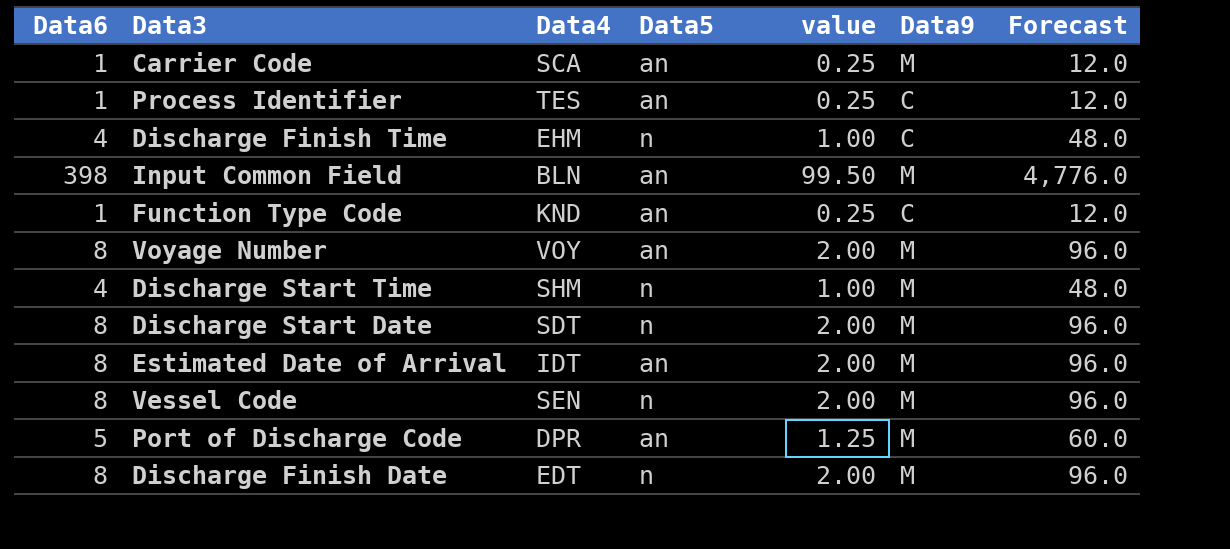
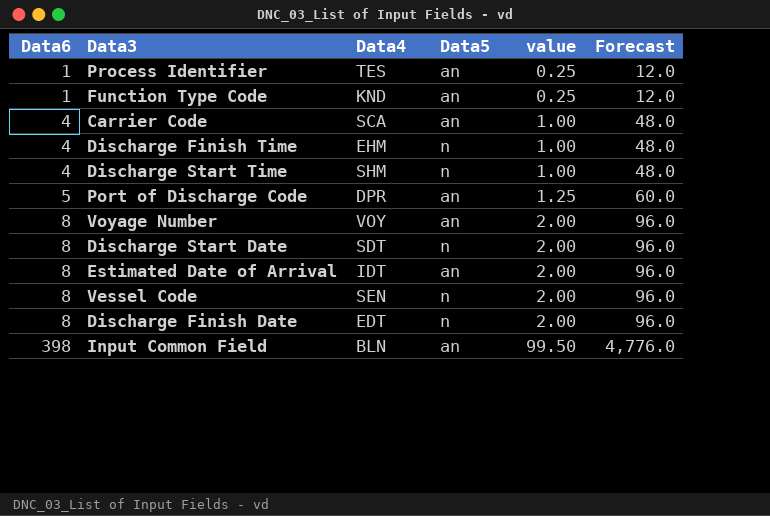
row order: none -> Data6 ascending
column Data9 | position: 6 -> none
Carrier Code | Data6: 1 -> 4
Carrier Code | value: 0.25 -> 1.00
Carrier Code | Forecast: 12.0 -> 48.0

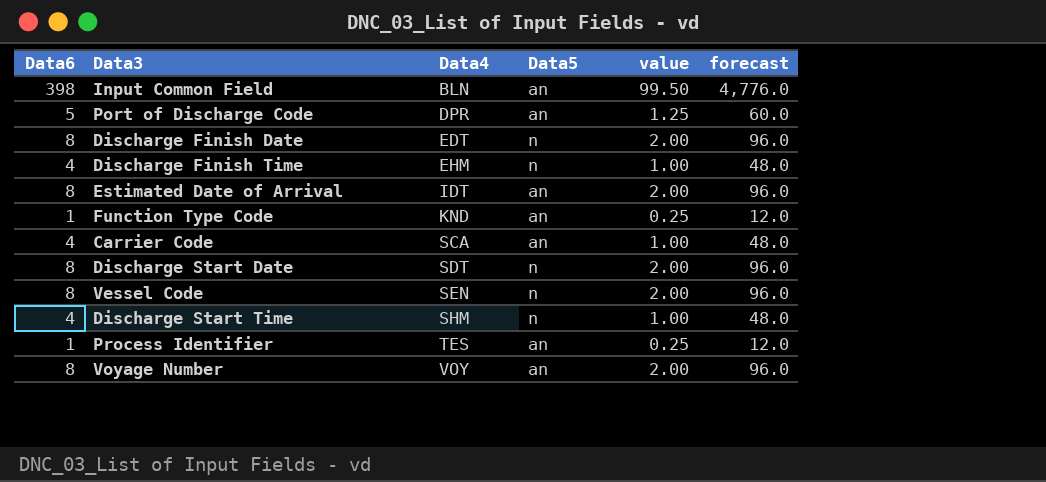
row order: Data6 ascending -> Data4 ascending
column name: Forecast -> forecast

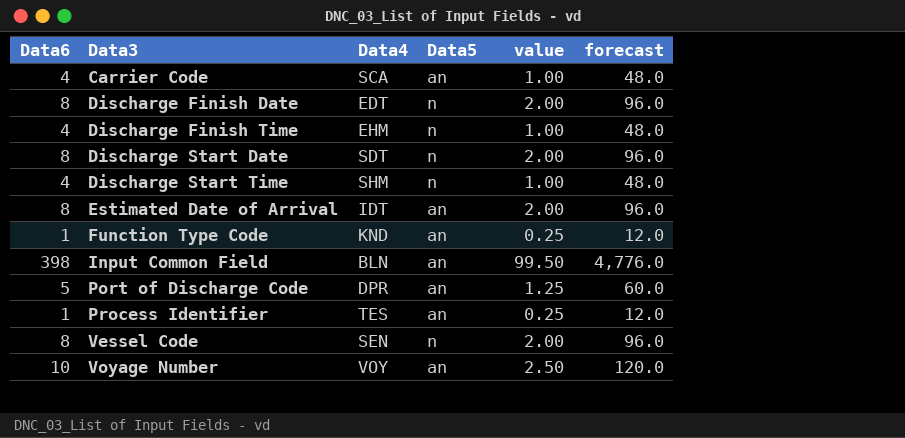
row order: Data4 ascending -> Data3 ascending
Voyage Number | Data6: 8 -> 10
Voyage Number | value: 2.00 -> 2.50
Voyage Number | forecast: 96.0 -> 120.0

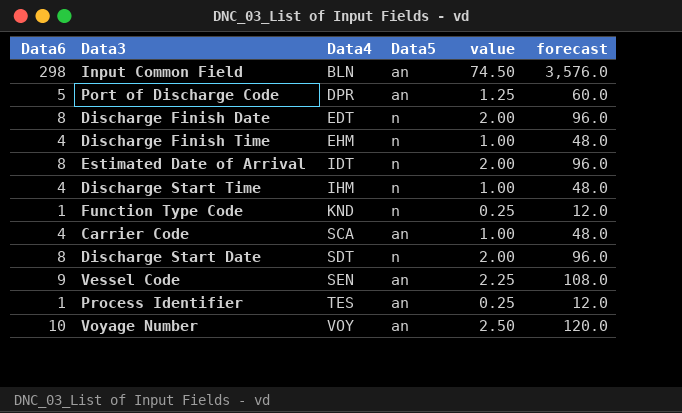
row order: Data3 ascending -> Data4 ascending
Input Common Field | Data6: 398 -> 298
Input Common Field | value: 99.50 -> 74.50
Input Common Field | forecast: 4,776.0 -> 3,576.0
Estimated Date of Arrival | Data5: an -> n
Discharge Start Time | Data4: SHM -> IHM
Function Type Code | Data5: an -> n
Vessel Code | Data6: 8 -> 9
Vessel Code | Data5: n -> an
Vessel Code | value: 2.00 -> 2.25
Vessel Code | forecast: 96.0 -> 108.0

